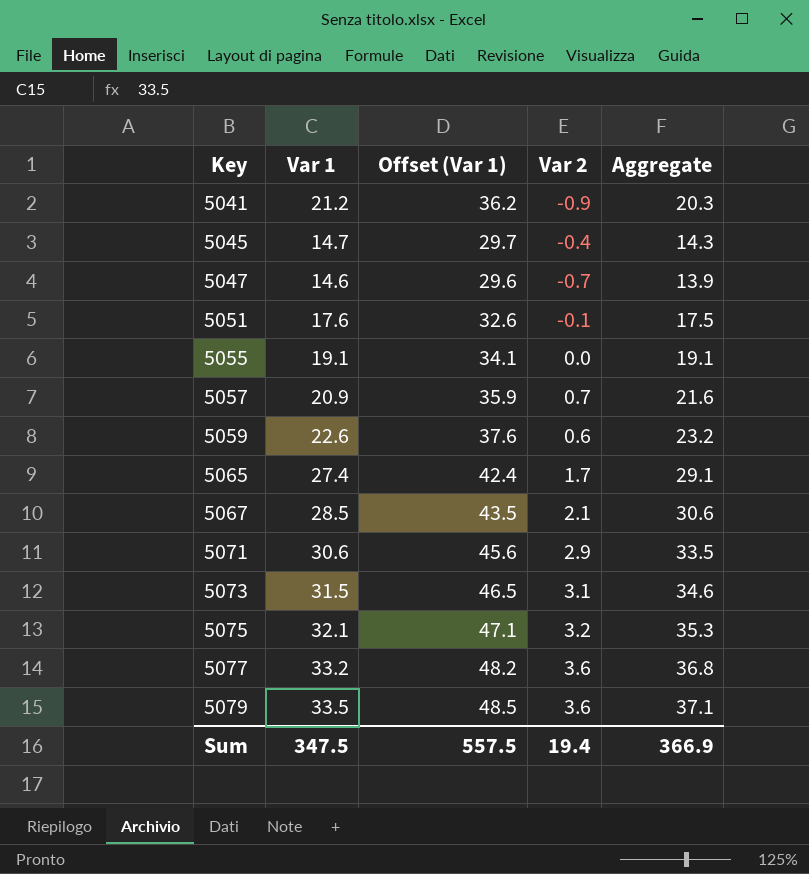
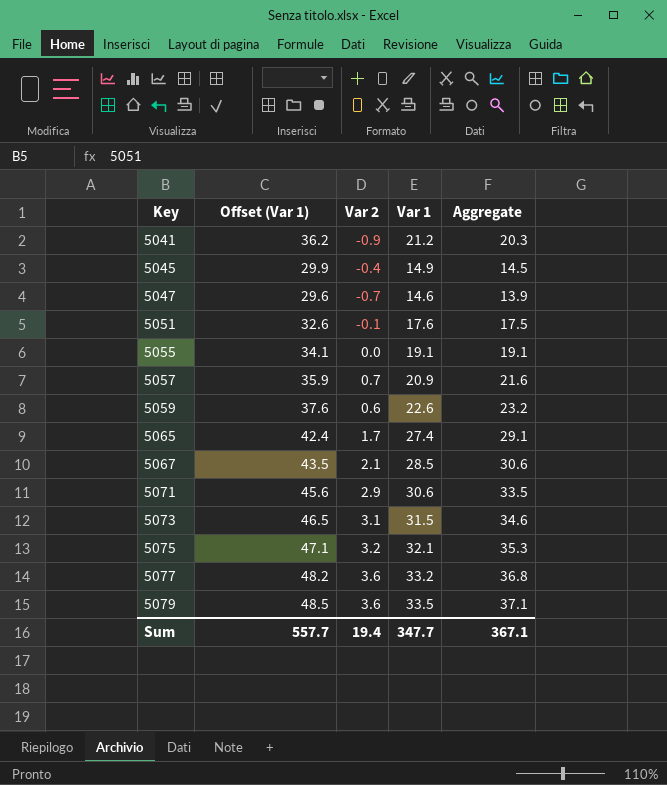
column Var 1 | position: 2 -> 4
5045 | Offset (Var 1): 29.7 -> 29.9
5045 | Var 1: 14.7 -> 14.9
5045 | Aggregate: 14.3 -> 14.5
Sum | Offset (Var 1): 557.5 -> 557.7
Sum | Var 1: 347.5 -> 347.7
Sum | Aggregate: 366.9 -> 367.1

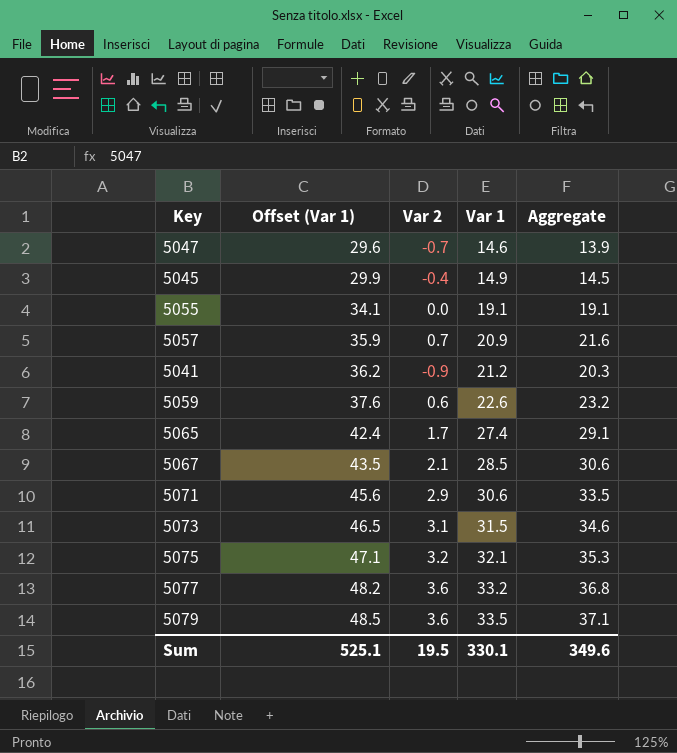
row order: Key ascending -> Offset (Var 1) ascending
row 5051: 32.6 | -0.1 | 17.6 | 17.5 -> none
Sum | Offset (Var 1): 557.7 -> 525.1
Sum | Var 2: 19.4 -> 19.5
Sum | Var 1: 347.7 -> 330.1
Sum | Aggregate: 367.1 -> 349.6

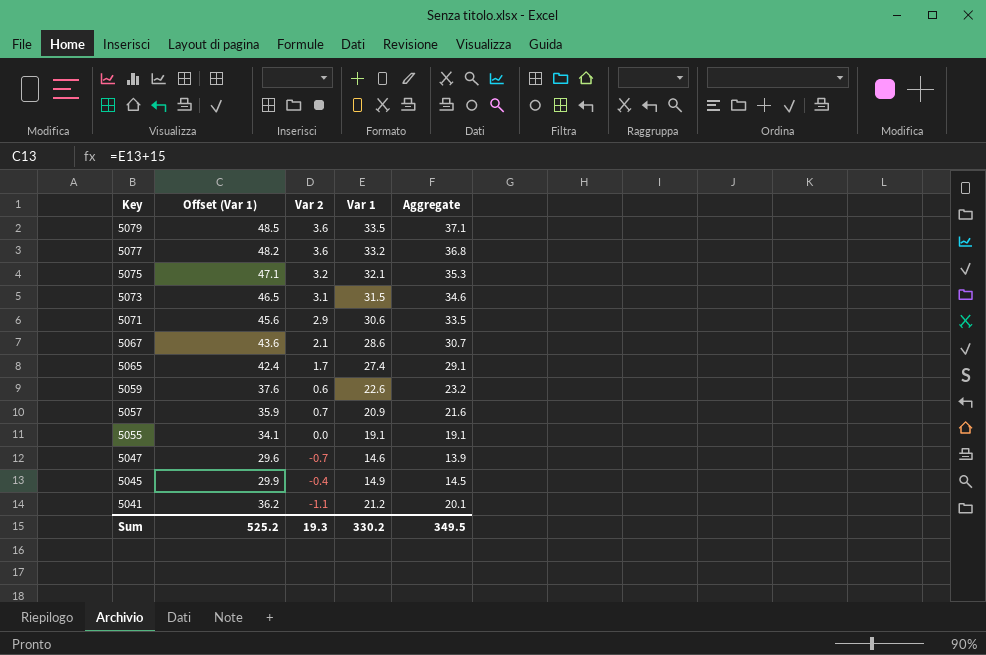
row order: Offset (Var 1) ascending -> Key descending
5067 | Offset (Var 1): 43.5 -> 43.6
5067 | Var 1: 28.5 -> 28.6
5067 | Aggregate: 30.6 -> 30.7
5041 | Var 2: -0.9 -> -1.1
5041 | Aggregate: 20.3 -> 20.1
Sum | Offset (Var 1): 525.1 -> 525.2
Sum | Var 2: 19.5 -> 19.3
Sum | Var 1: 330.1 -> 330.2
Sum | Aggregate: 349.6 -> 349.5

